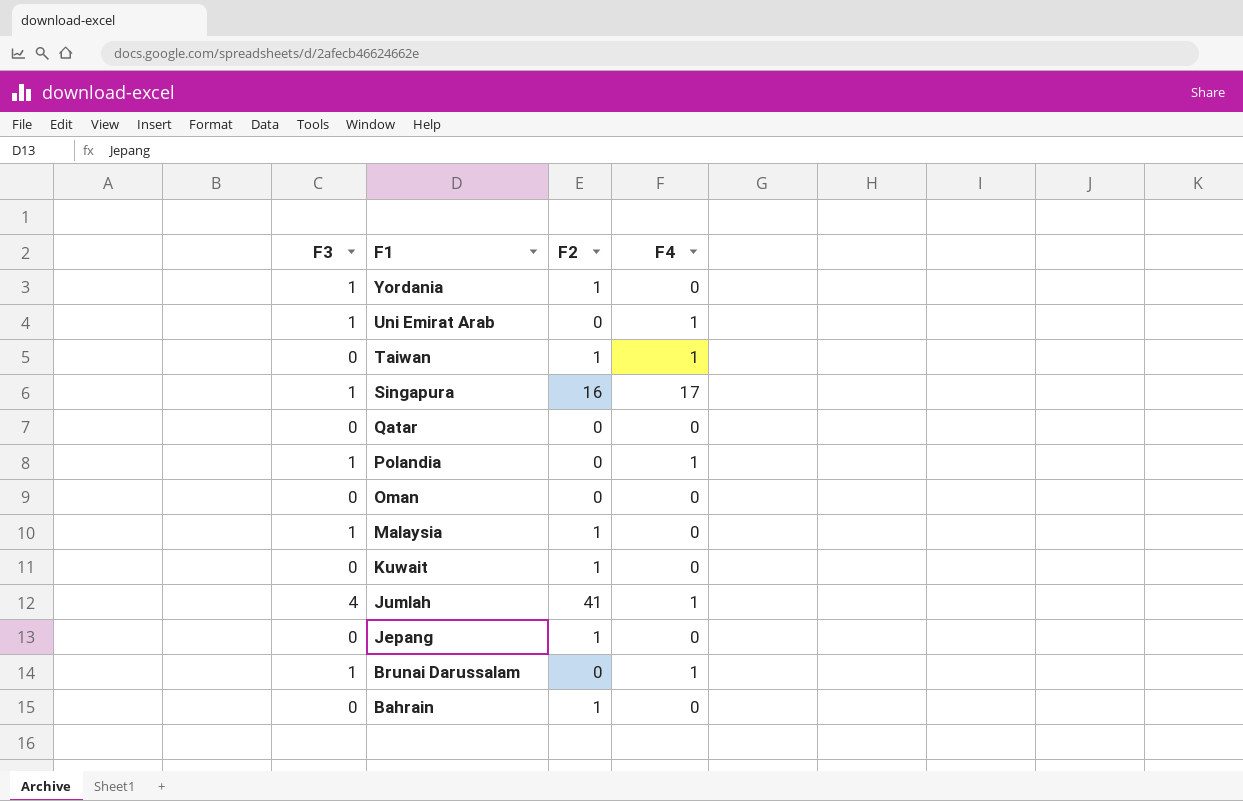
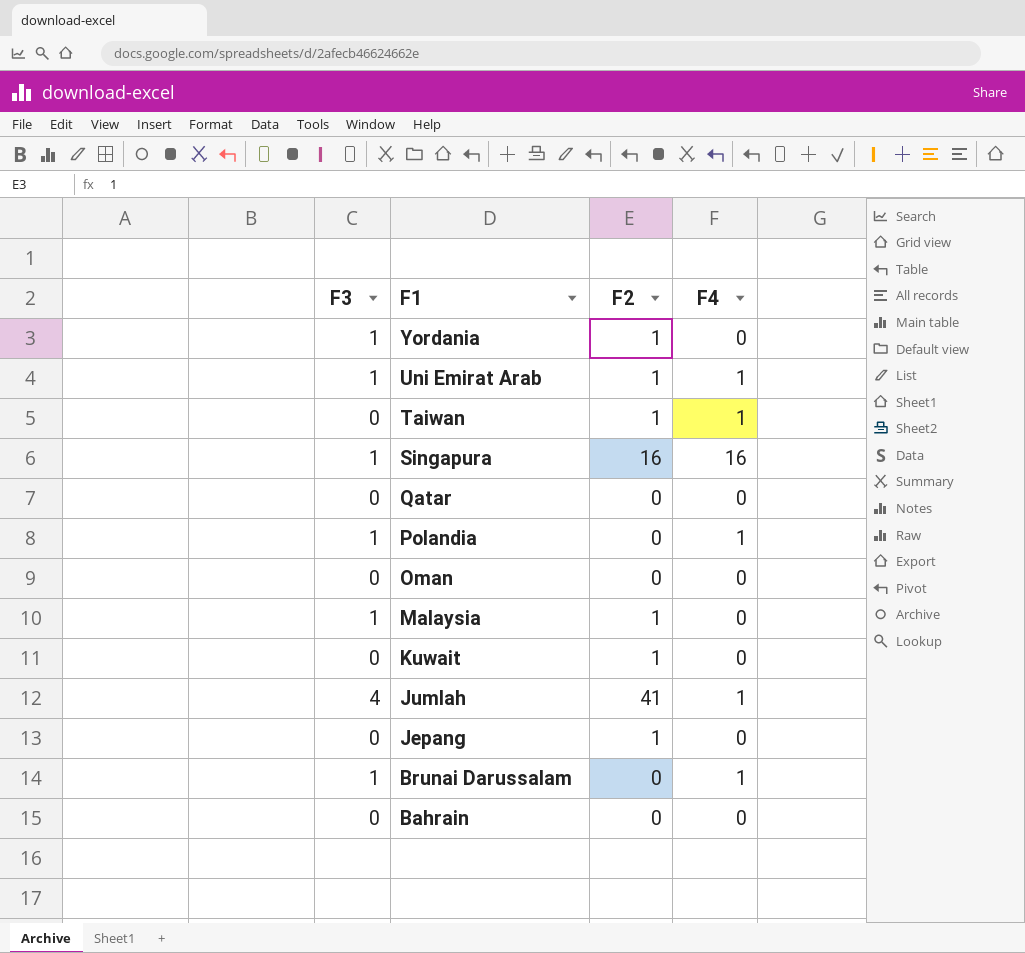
Uni Emirat Arab | F2: 0 -> 1
Singapura | F4: 17 -> 16
Bahrain | F2: 1 -> 0

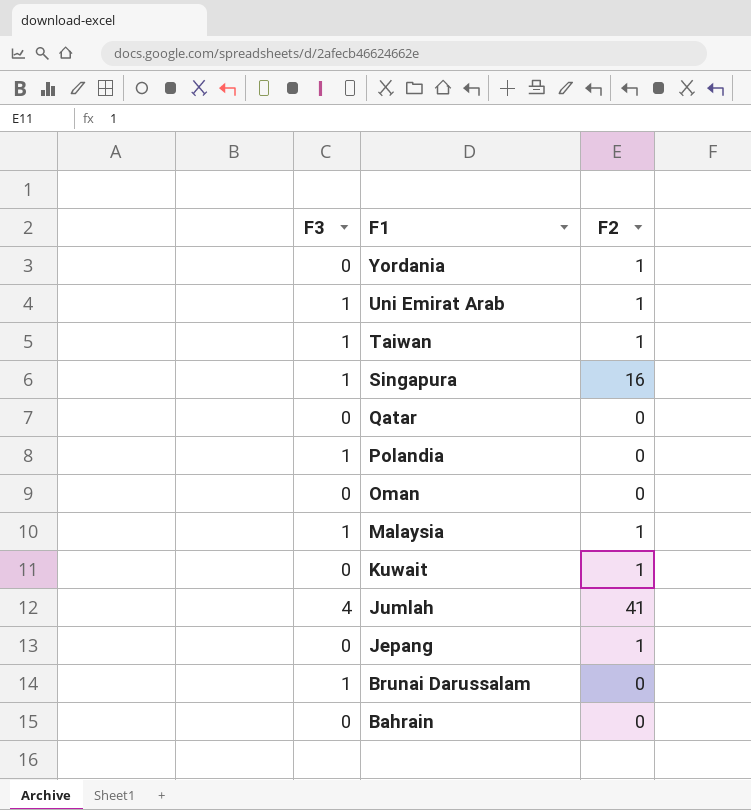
column F4 | position: 4 -> none
Yordania | F3: 1 -> 0
Taiwan | F3: 0 -> 1

